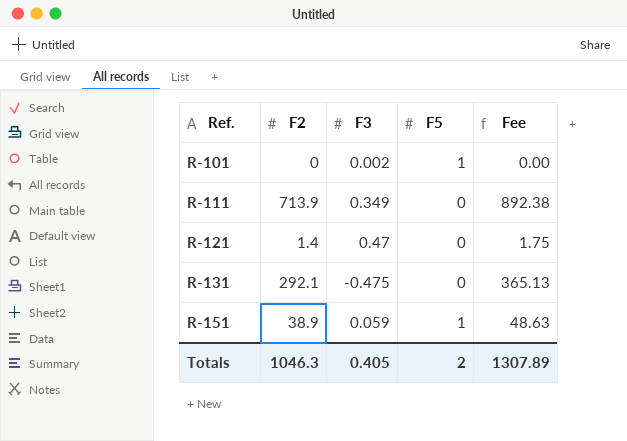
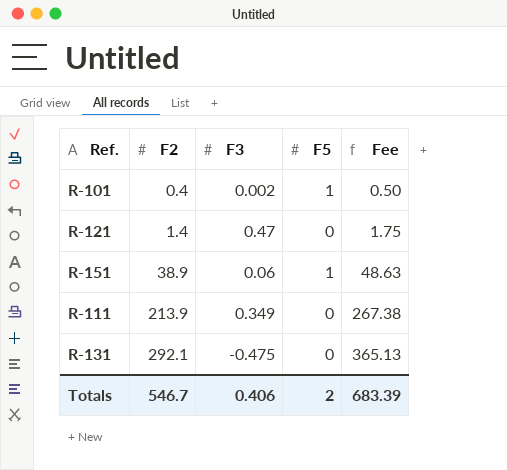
row order: Ref. ascending -> F2 ascending
R-101 | F2: 0 -> 0.4
R-101 | Fee: 0.00 -> 0.50
R-151 | F3: 0.059 -> 0.06
R-111 | F2: 713.9 -> 213.9
R-111 | Fee: 892.38 -> 267.38
Totals | F2: 1046.3 -> 546.7
Totals | F3: 0.405 -> 0.406
Totals | Fee: 1307.89 -> 683.39

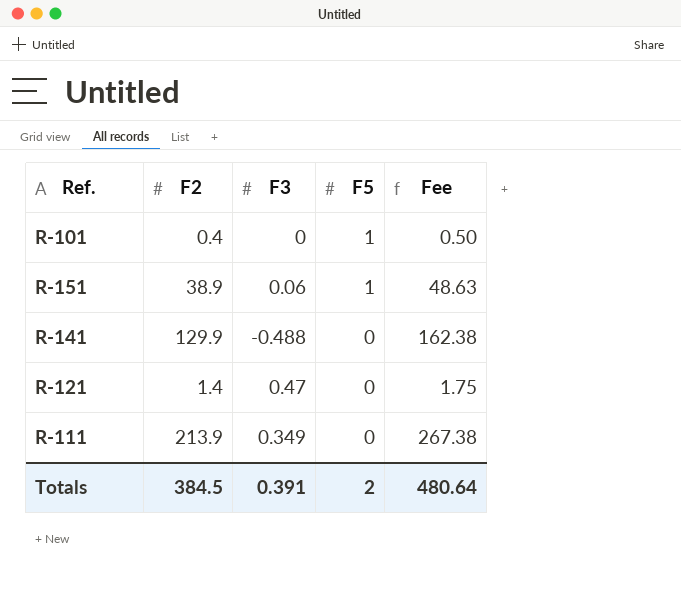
row order: F2 ascending -> F5 descending
row R-131: 292.1 | -0.475 | 0 | 365.13 -> none
R-101 | F3: 0.002 -> 0
row R-141: none -> 129.9 | -0.488 | 0 | 162.38
Totals | F2: 546.7 -> 384.5
Totals | F3: 0.406 -> 0.391
Totals | Fee: 683.39 -> 480.64

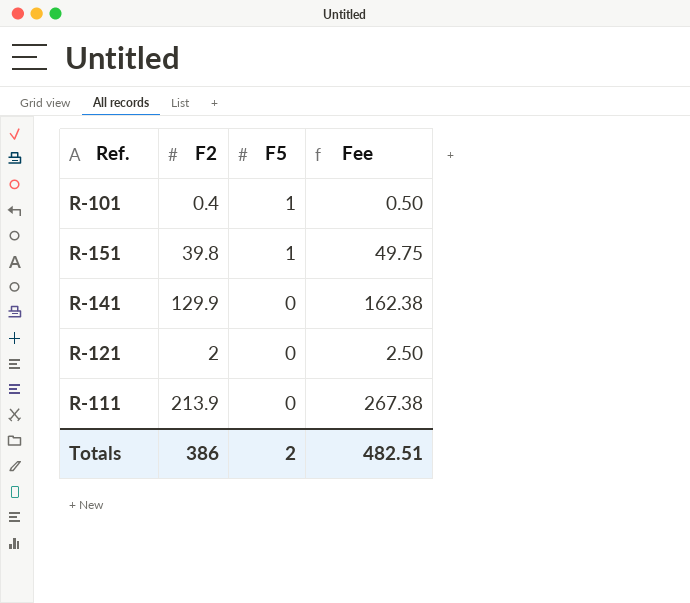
column F3 | position: 3 -> none
R-151 | F2: 38.9 -> 39.8
R-151 | Fee: 48.63 -> 49.75
R-121 | F2: 1.4 -> 2
R-121 | Fee: 1.75 -> 2.50
Totals | F2: 384.5 -> 386
Totals | Fee: 480.64 -> 482.51

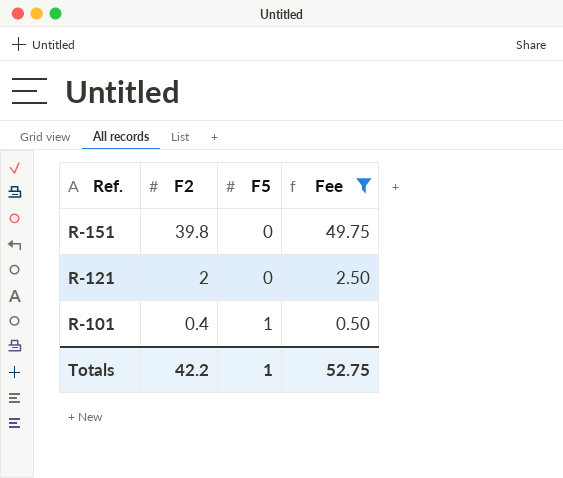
filter: none -> Fee <= 49.75
row order: F5 descending -> Ref. descending
R-151 | F5: 1 -> 0
Totals | F2: 386 -> 42.2
Totals | F5: 2 -> 1
Totals | Fee: 482.51 -> 52.75

